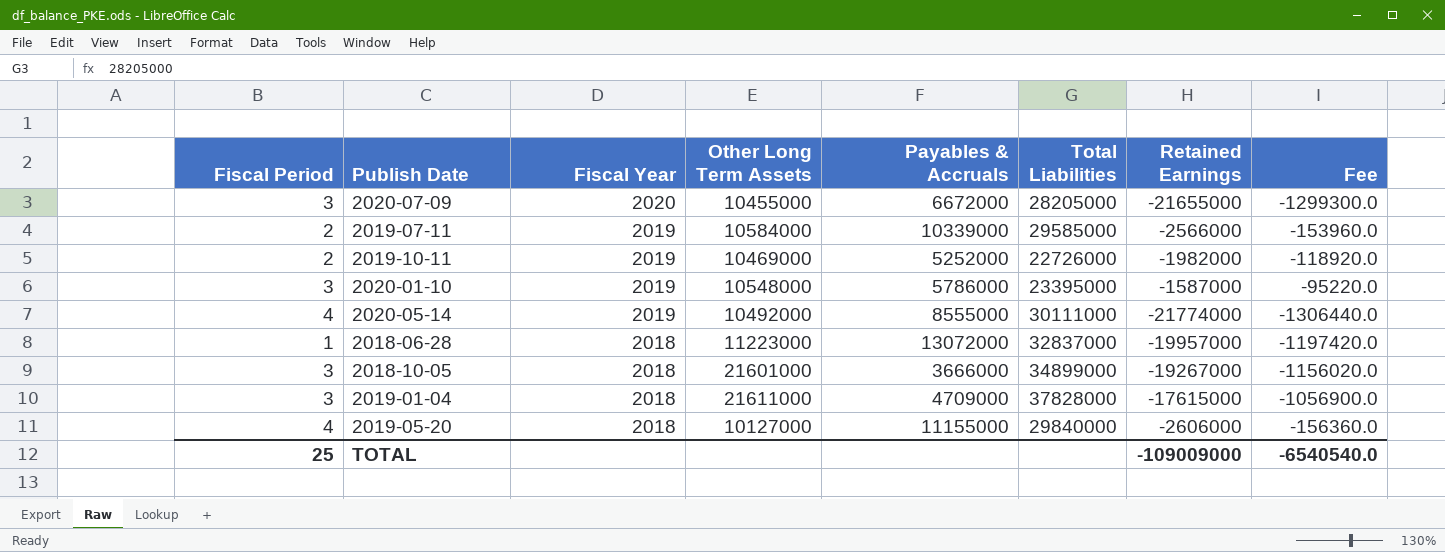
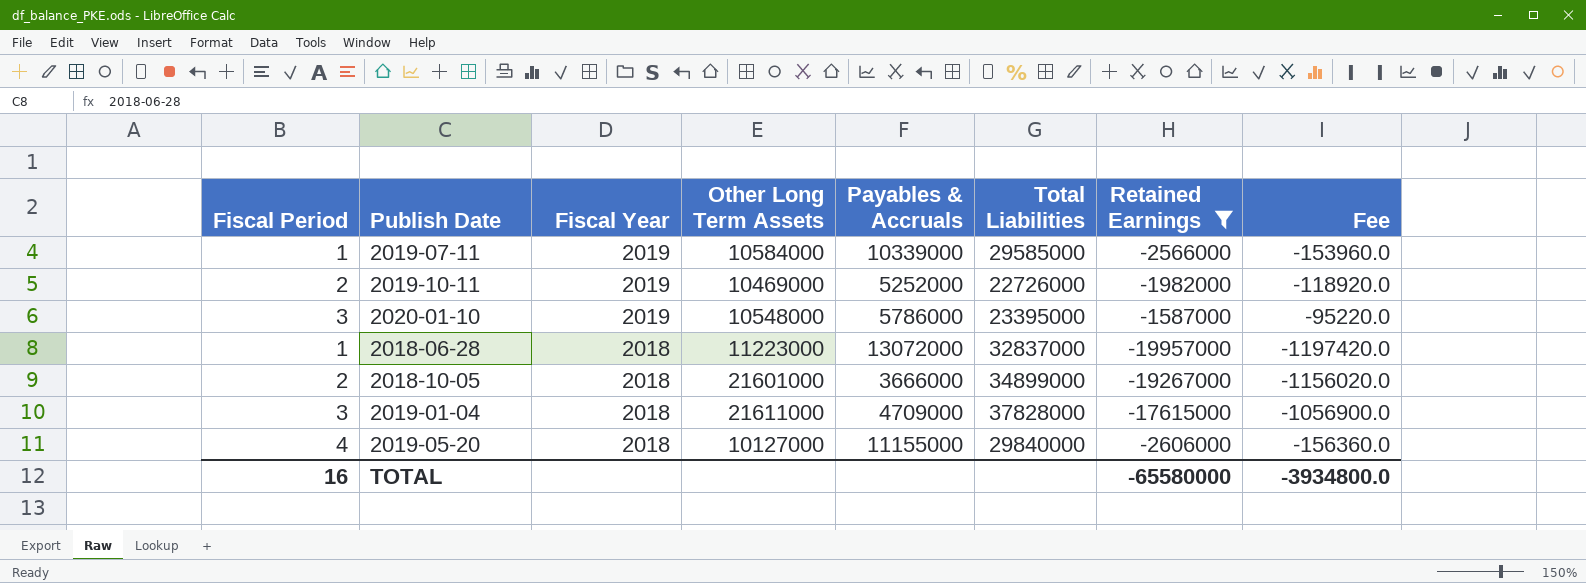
filter: none -> Retained Earnings >= -19957000
2019-07-11 | Fiscal Period: 2 -> 1
2018-10-05 | Fiscal Period: 3 -> 2
TOTAL | Fiscal Period: 25 -> 16
TOTAL | Retained Earnings: -109009000 -> -65580000
TOTAL | Fee: -6540540.0 -> -3934800.0

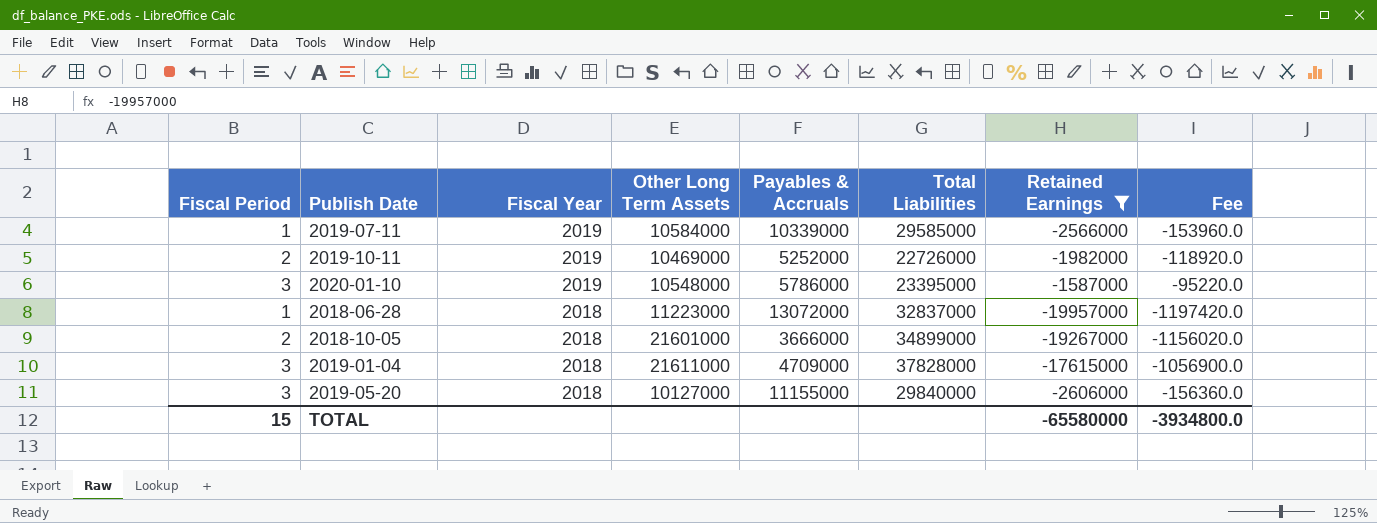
2019-05-20 | Fiscal Period: 4 -> 3
TOTAL | Fiscal Period: 16 -> 15

